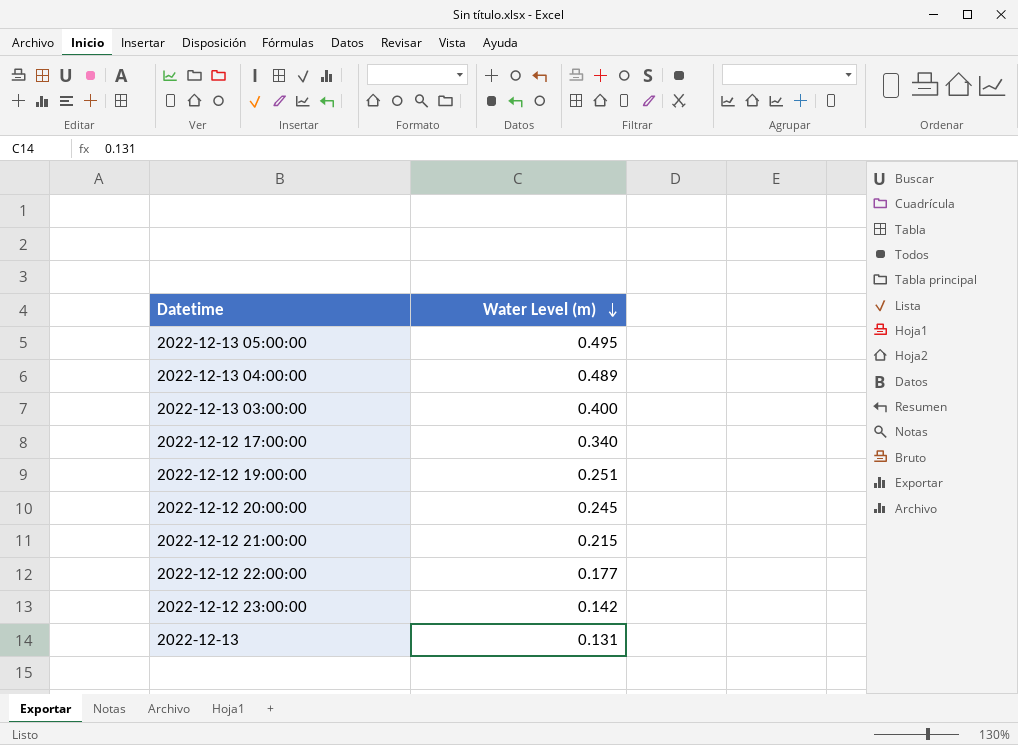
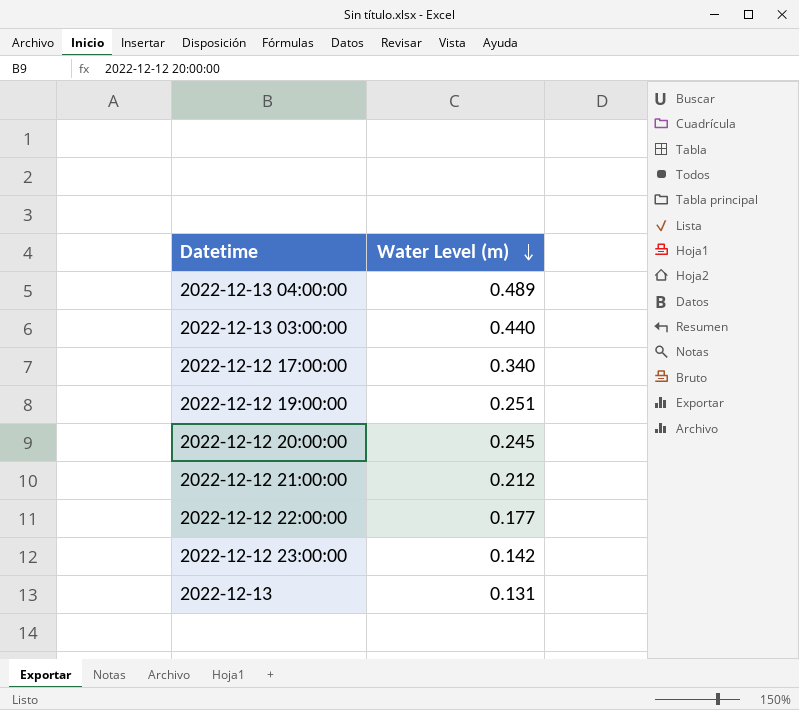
row 2022-12-13 05:00:00: 0.495 -> none
2022-12-13 03:00:00 | Water Level (m): 0.400 -> 0.440
2022-12-12 21:00:00 | Water Level (m): 0.215 -> 0.212

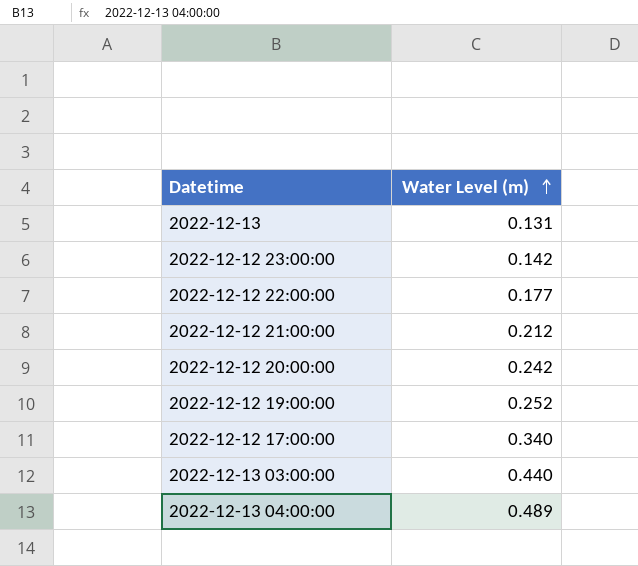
row order: Water Level (m) descending -> Water Level (m) ascending
2022-12-12 20:00:00 | Water Level (m): 0.245 -> 0.242
2022-12-12 19:00:00 | Water Level (m): 0.251 -> 0.252

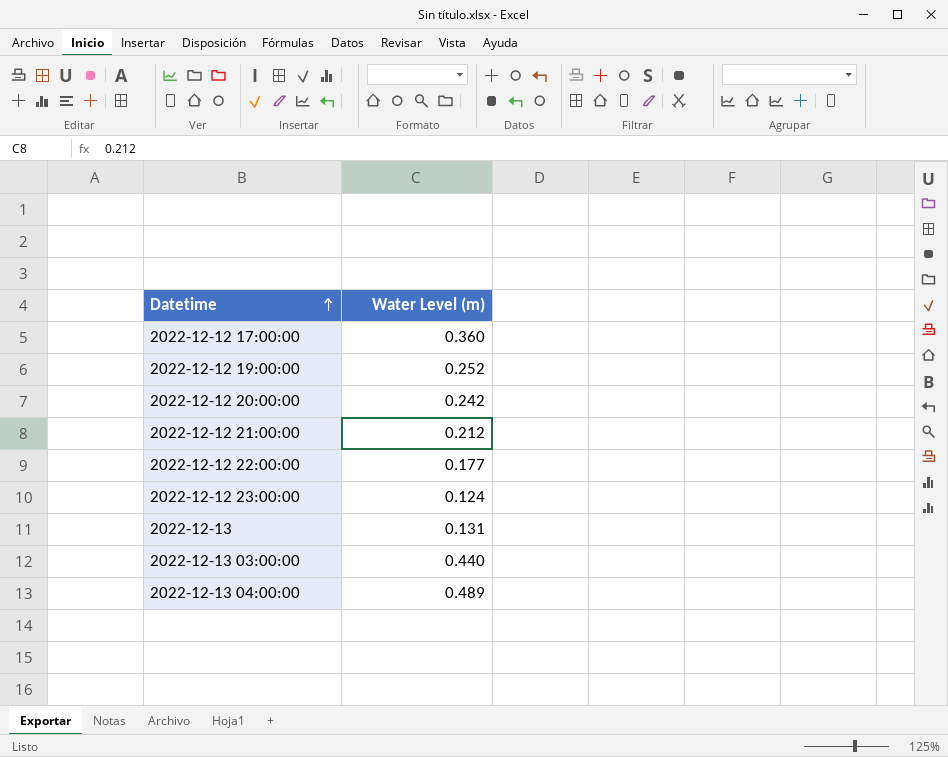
row order: Water Level (m) ascending -> Datetime ascending
2022-12-12 17:00:00 | Water Level (m): 0.340 -> 0.360
2022-12-12 23:00:00 | Water Level (m): 0.142 -> 0.124

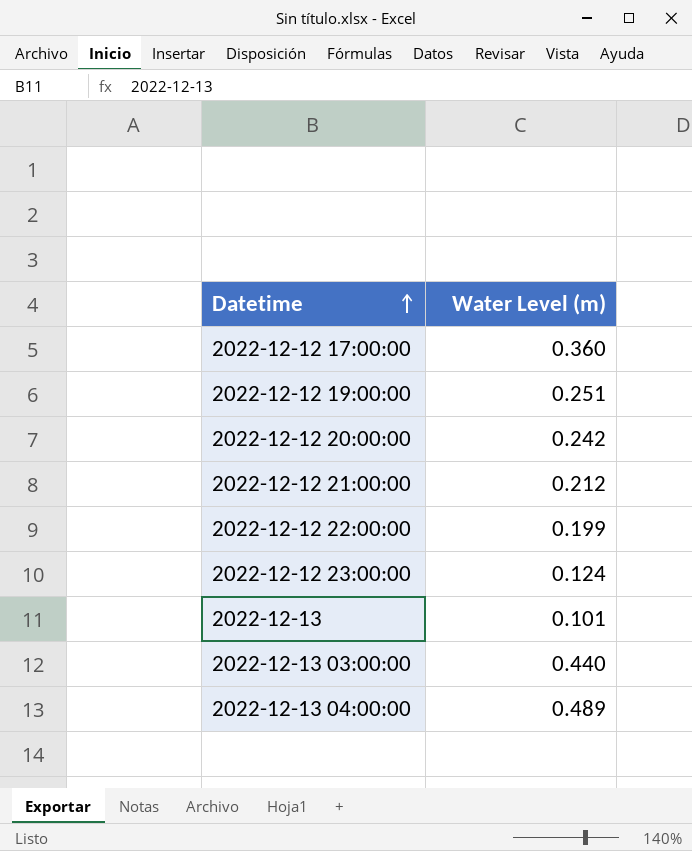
2022-12-12 19:00:00 | Water Level (m): 0.252 -> 0.251
2022-12-12 22:00:00 | Water Level (m): 0.177 -> 0.199
2022-12-13 | Water Level (m): 0.131 -> 0.101

